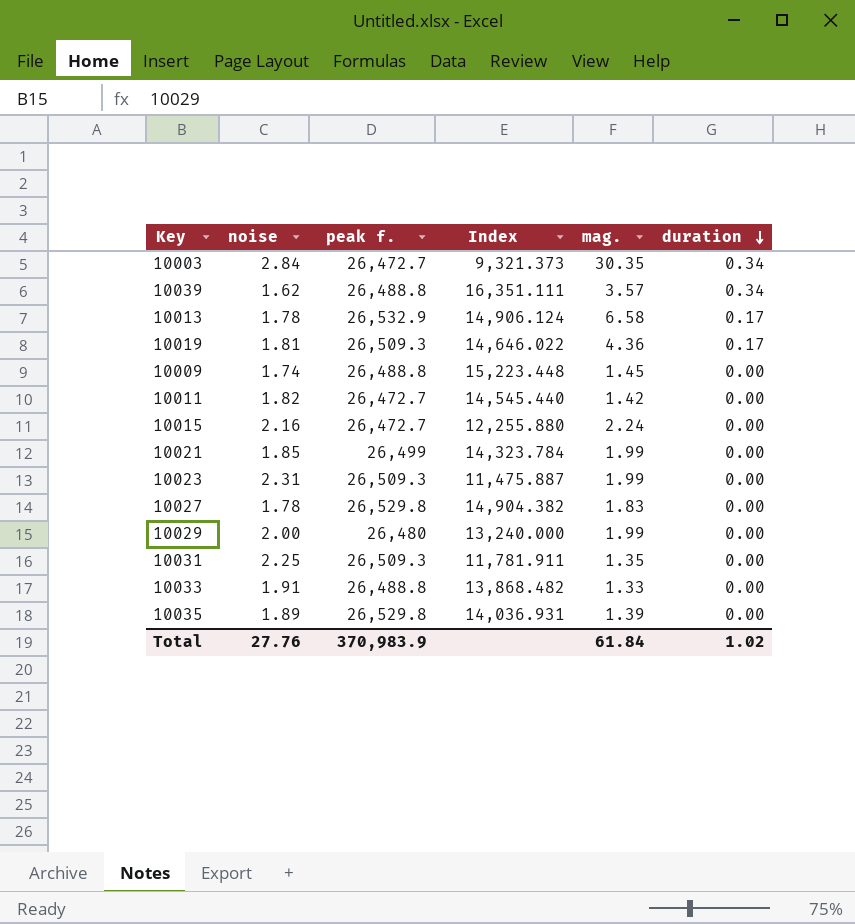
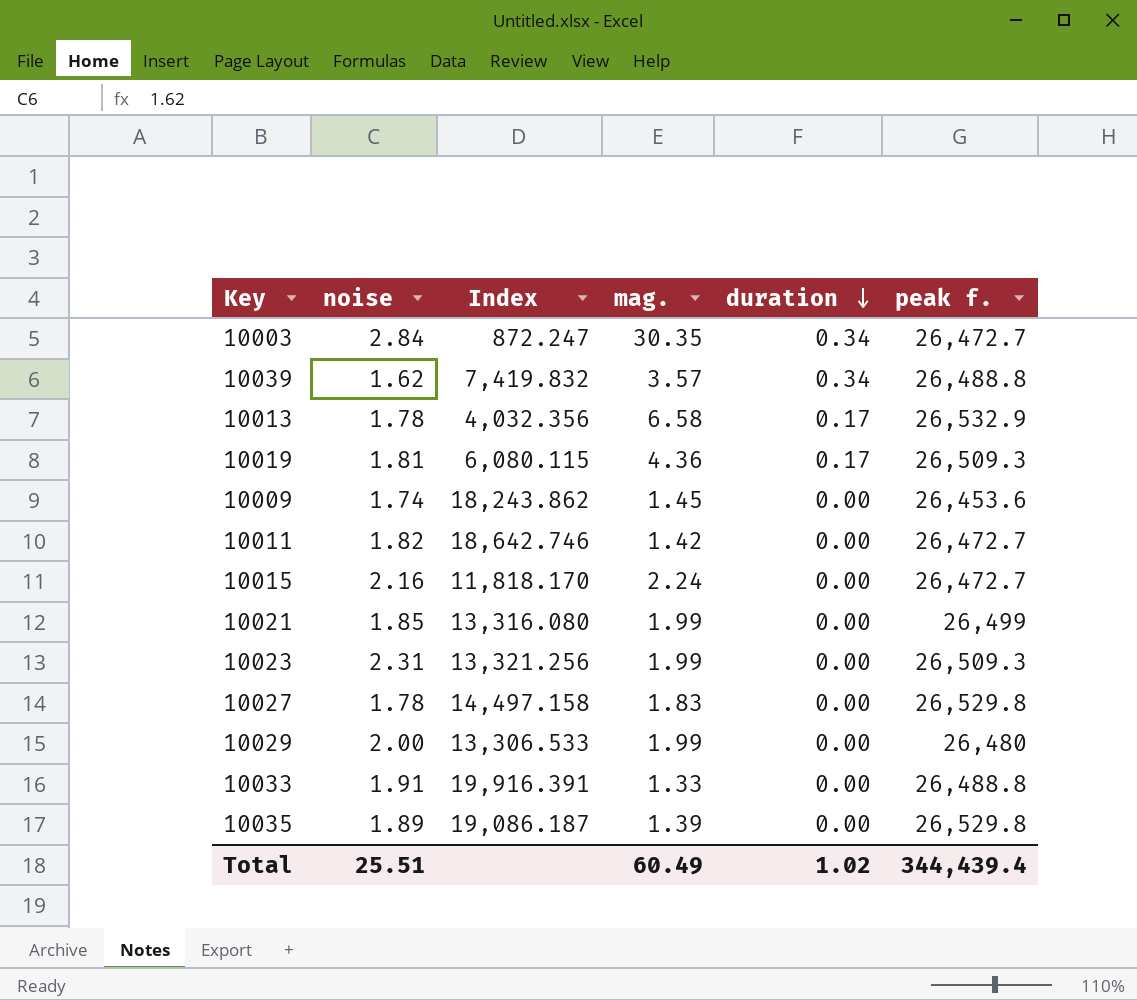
column Index | formula: [peak f.] / [noise] -> [peak f.] / [mag.]
column peak f. | position: 3 -> 6
row 10031: 2.25 | 26,509.3 | 11,781.911 | 1.35 | 0.00 -> none
10009 | peak f.: 26,488.8 -> 26,453.6
Total | noise: 27.76 -> 25.51
Total | mag.: 61.84 -> 60.49
Total | peak f.: 370,983.9 -> 344,439.4

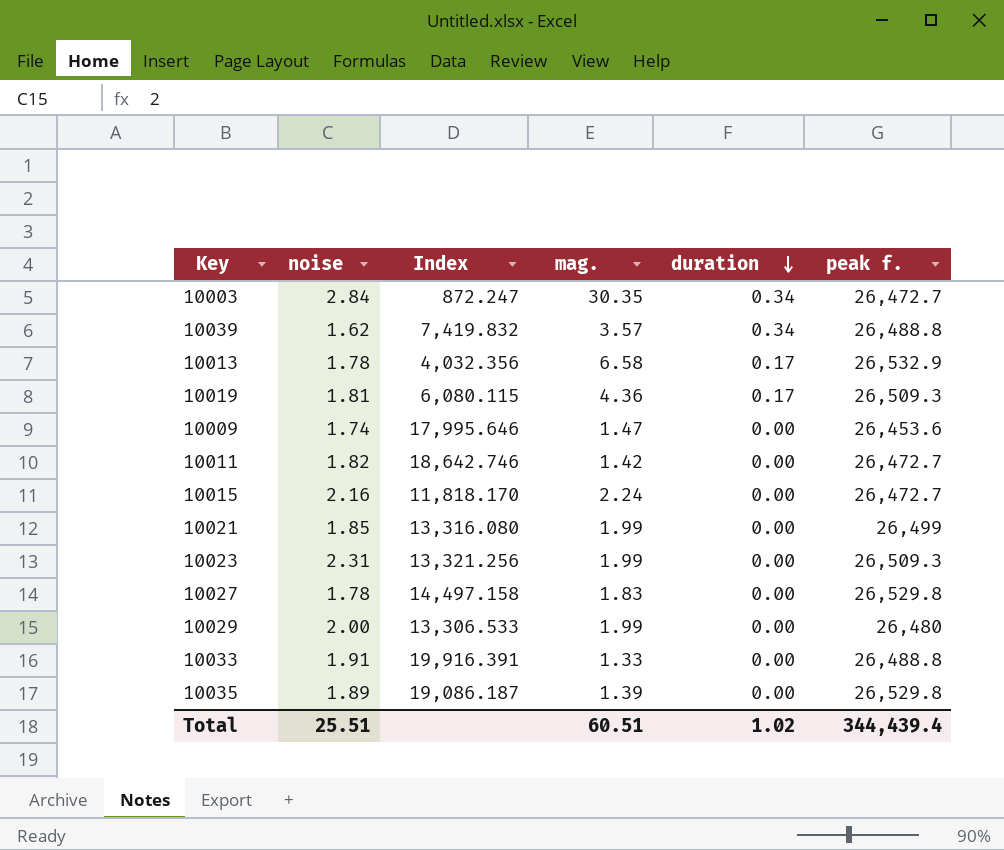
10009 | Index: 18,243.862 -> 17,995.646
10009 | mag.: 1.45 -> 1.47
Total | mag.: 60.49 -> 60.51

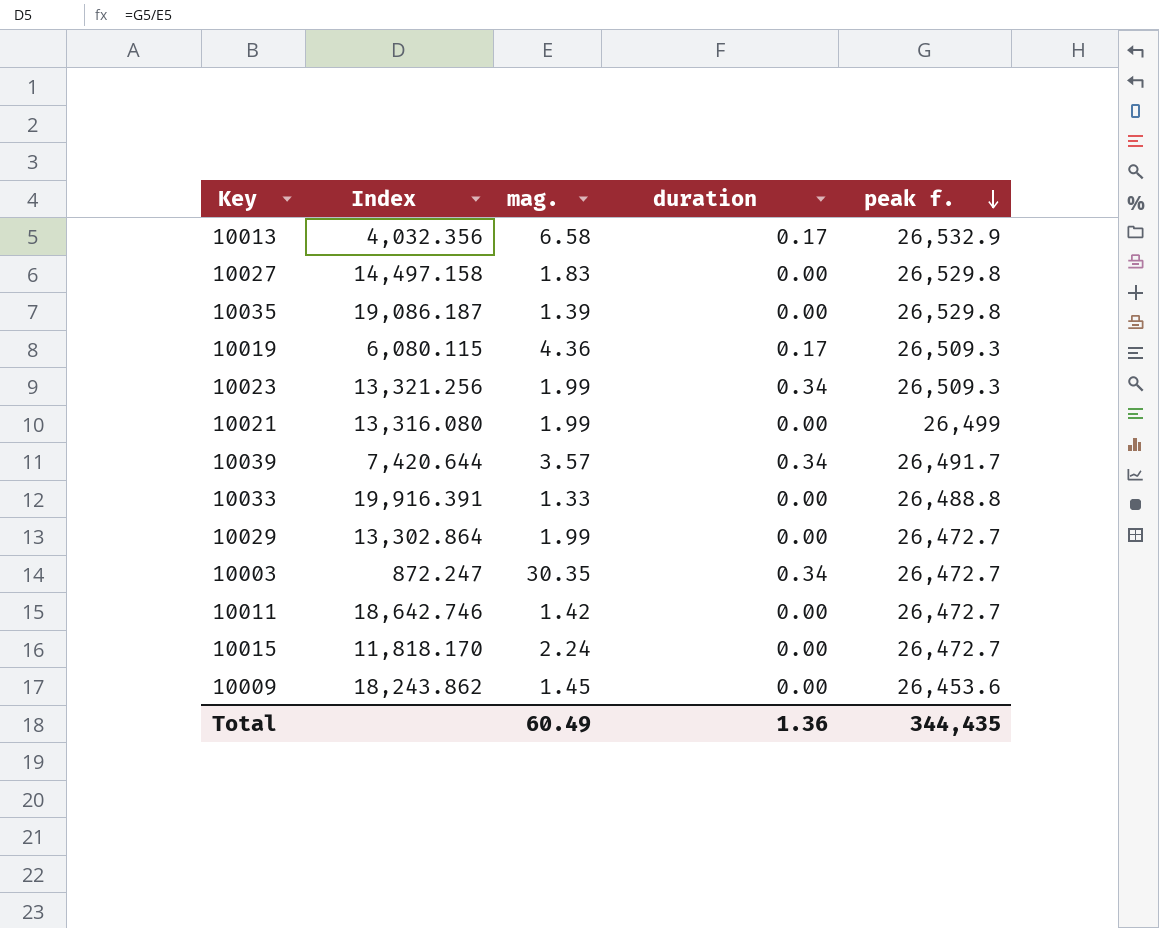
row order: duration descending -> peak f. descending
column noise | position: 2 -> none
10023 | duration: 0.00 -> 0.34
10039 | Index: 7,419.832 -> 7,420.644
10039 | peak f.: 26,488.8 -> 26,491.7
10029 | Index: 13,306.533 -> 13,302.864
10029 | peak f.: 26,480 -> 26,472.7
10009 | Index: 17,995.646 -> 18,243.862
10009 | mag.: 1.47 -> 1.45
Total | mag.: 60.51 -> 60.49
Total | duration: 1.02 -> 1.36
Total | peak f.: 344,439.4 -> 344,435

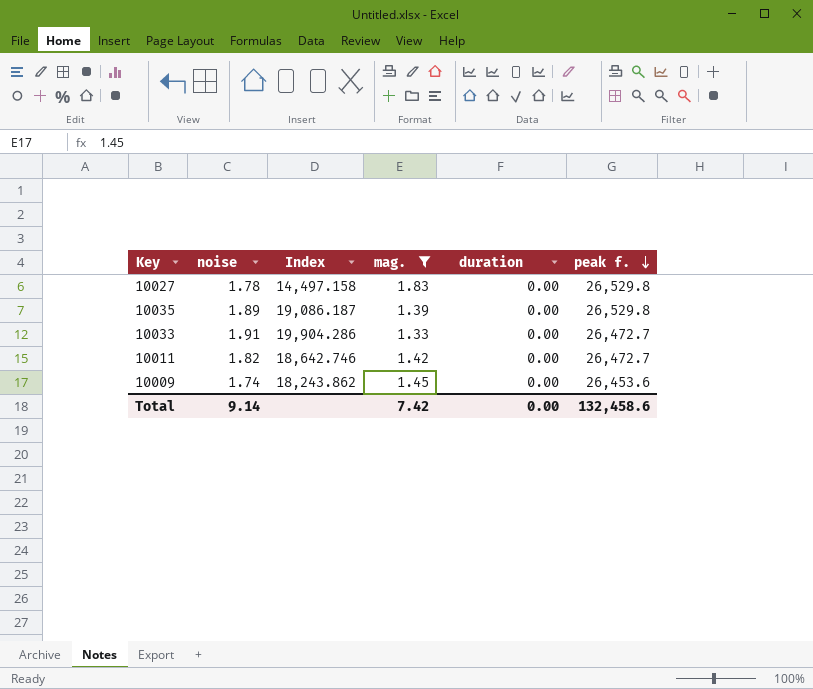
filter: none -> mag. <= 1.83
column noise | position: none -> 2
10033 | Index: 19,916.391 -> 19,904.286
10033 | peak f.: 26,488.8 -> 26,472.7
Total | mag.: 60.49 -> 7.42
Total | duration: 1.36 -> 0.00
Total | peak f.: 344,435 -> 132,458.6

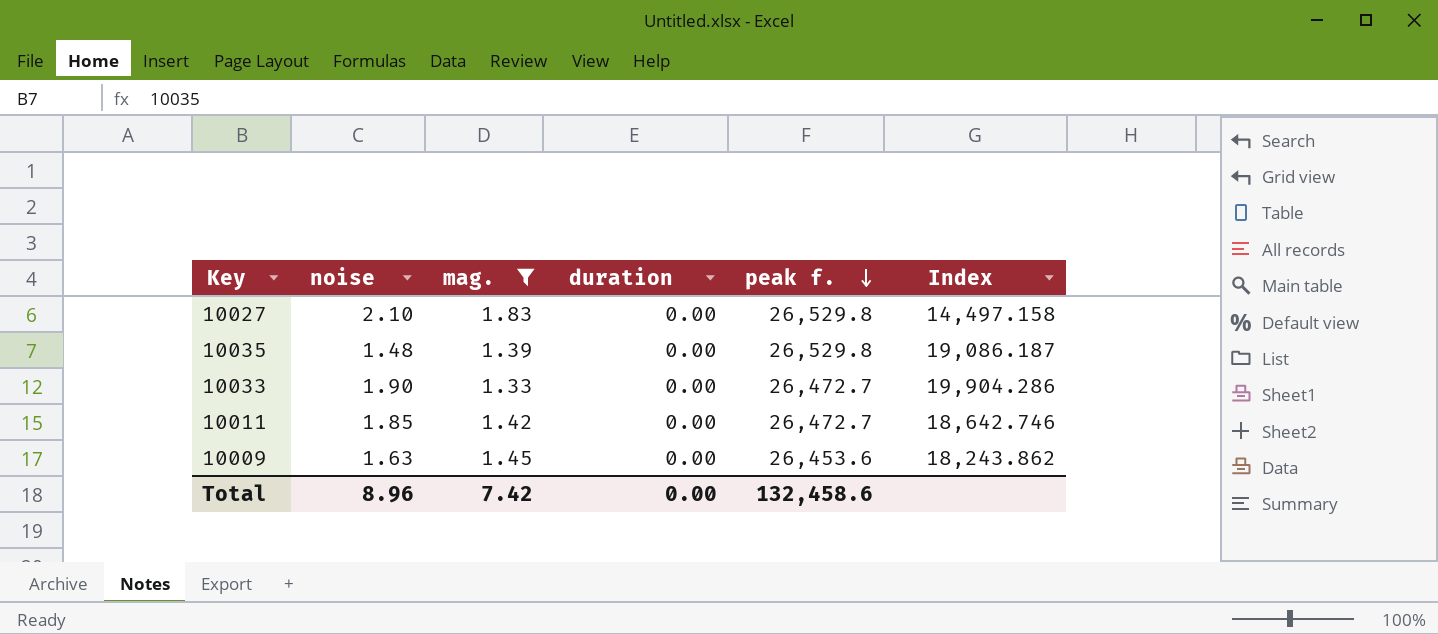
column Index | position: 3 -> 6
10027 | noise: 1.78 -> 2.10
10035 | noise: 1.89 -> 1.48
10033 | noise: 1.91 -> 1.90
10011 | noise: 1.82 -> 1.85
10009 | noise: 1.74 -> 1.63
Total | noise: 9.14 -> 8.96

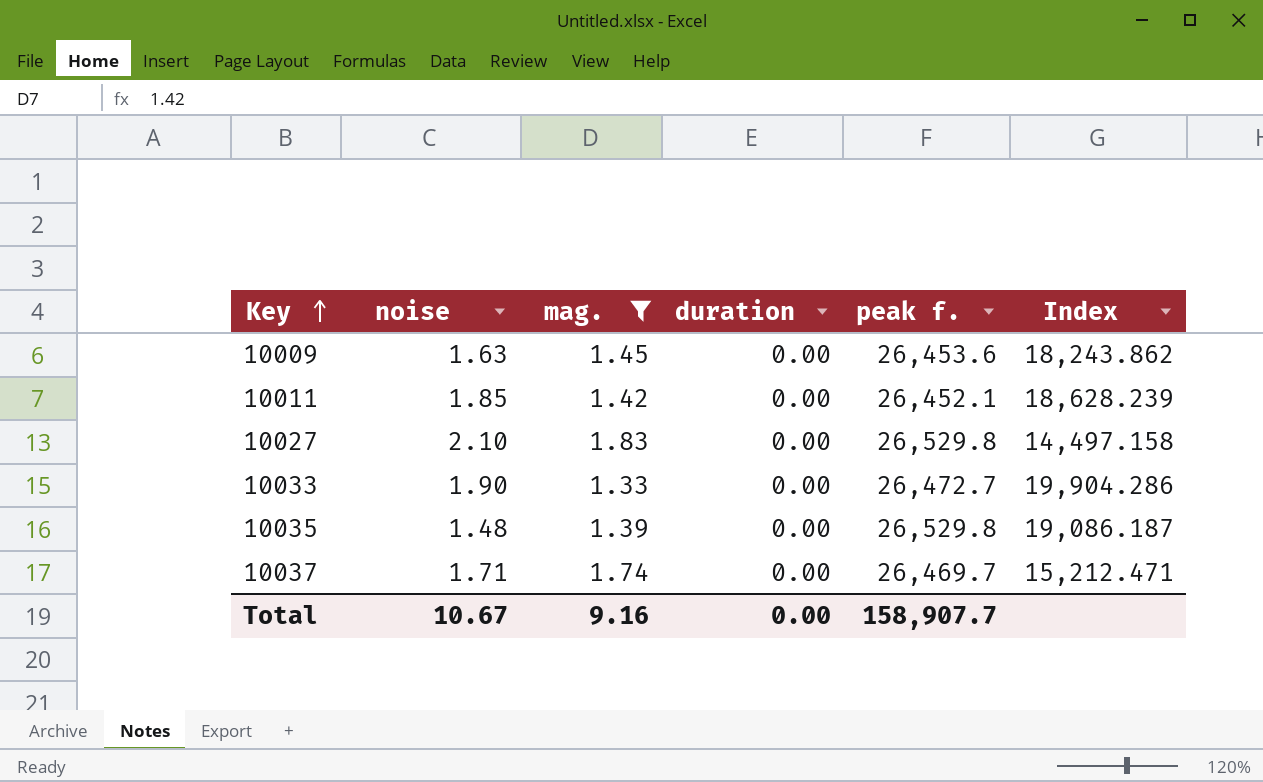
row order: peak f. descending -> Key ascending
10011 | peak f.: 26,472.7 -> 26,452.1
10011 | Index: 18,642.746 -> 18,628.239
row 10037: none -> 1.71 | 1.74 | 0.00 | 26,469.7 | 15,212.471
Total | noise: 8.96 -> 10.67
Total | mag.: 7.42 -> 9.16
Total | peak f.: 132,458.6 -> 158,907.7

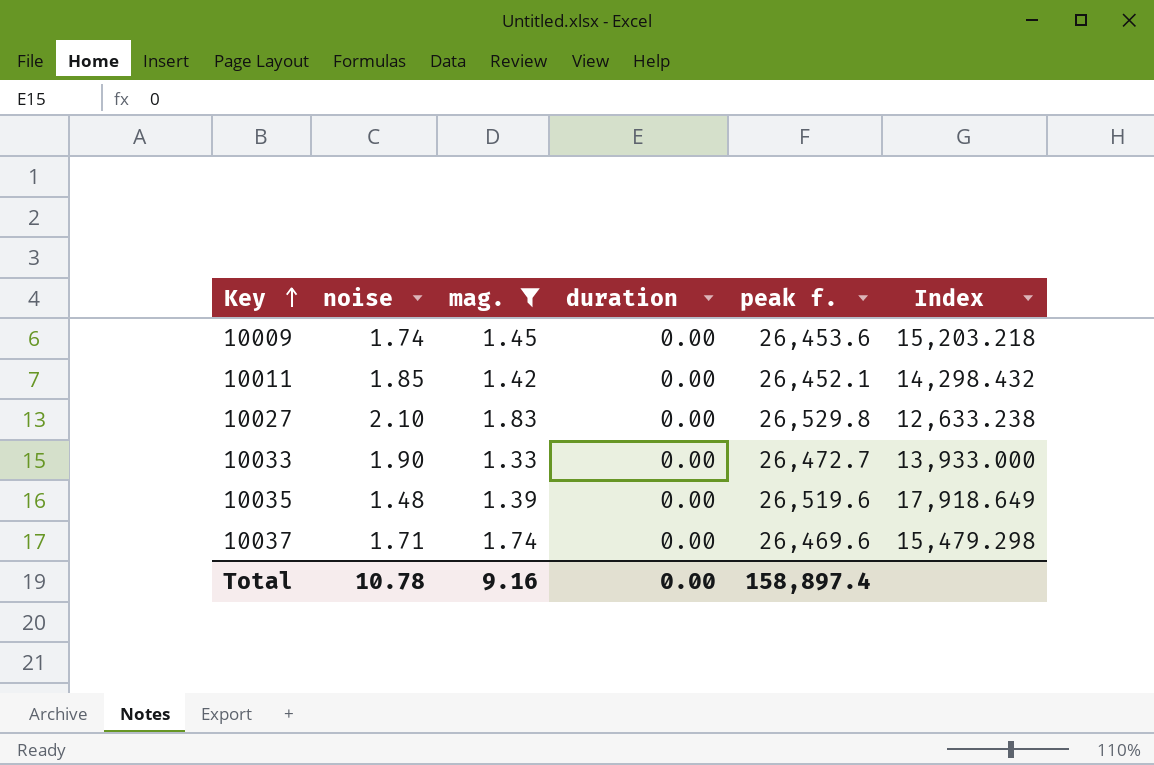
column Index | formula: [peak f.] / [mag.] -> [peak f.] / [noise]
10009 | noise: 1.63 -> 1.74
10035 | peak f.: 26,529.8 -> 26,519.6
10037 | peak f.: 26,469.7 -> 26,469.6
Total | noise: 10.67 -> 10.78
Total | peak f.: 158,907.7 -> 158,897.4

